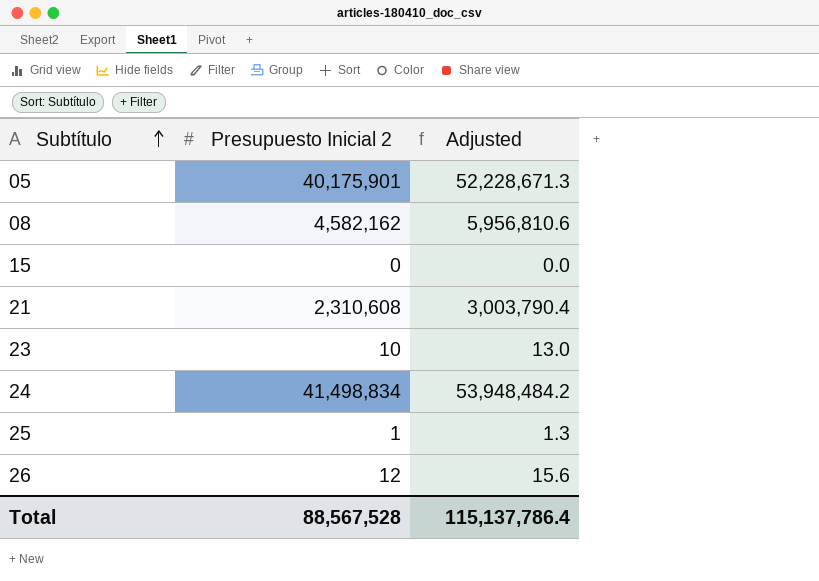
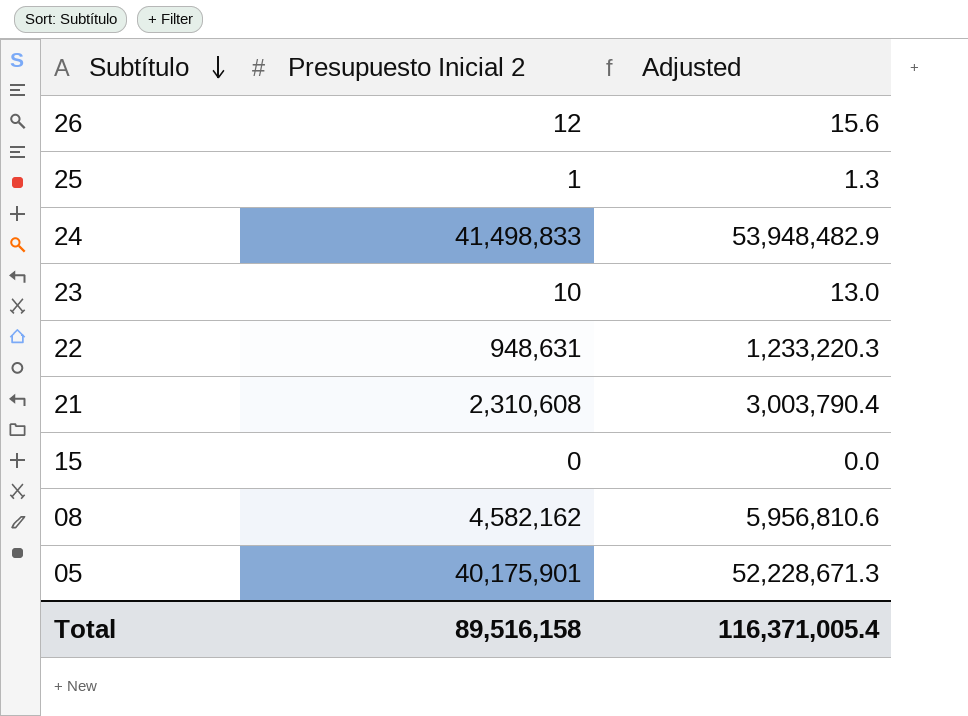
row order: Subtítulo ascending -> Subtítulo descending
24 | Presupuesto Inicial 2: 41,498,834 -> 41,498,833
24 | Adjusted: 53,948,484.2 -> 53,948,482.9
row 22: none -> 948,631 | 1,233,220.3
Total | Presupuesto Inicial 2: 88,567,528 -> 89,516,158
Total | Adjusted: 115,137,786.4 -> 116,371,005.4

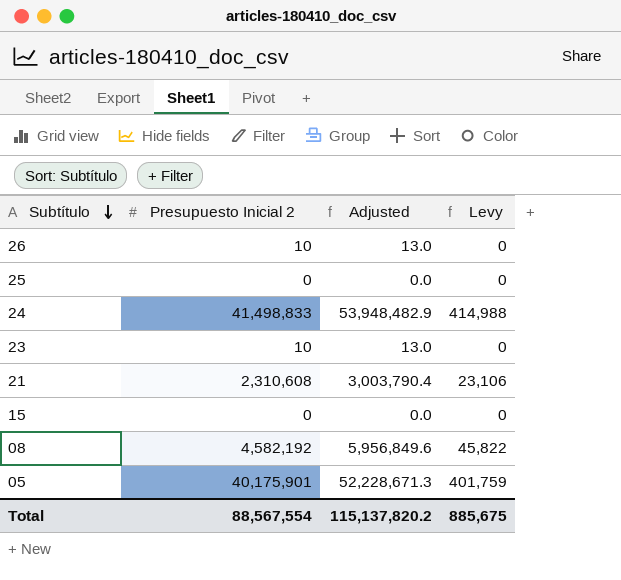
column Levy | formula: none -> [Presupuesto Inicial 2] * 0.01
row 22: 948,631 | 1,233,220.3 -> none
26 | Presupuesto Inicial 2: 12 -> 10
26 | Adjusted: 15.6 -> 13.0
25 | Presupuesto Inicial 2: 1 -> 0
25 | Adjusted: 1.3 -> 0.0
08 | Presupuesto Inicial 2: 4,582,162 -> 4,582,192
08 | Adjusted: 5,956,810.6 -> 5,956,849.6
Total | Presupuesto Inicial 2: 89,516,158 -> 88,567,554
Total | Adjusted: 116,371,005.4 -> 115,137,820.2

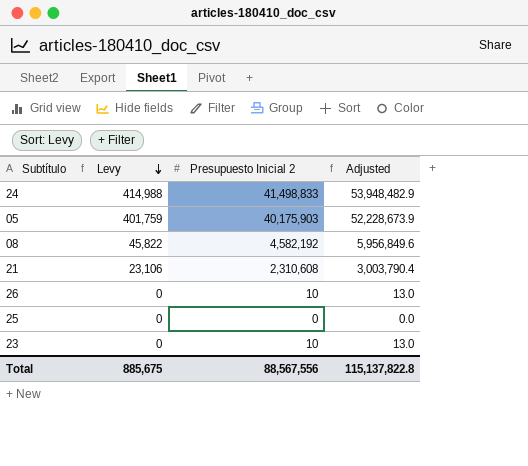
row order: Subtítulo descending -> Levy descending
column Levy | position: 4 -> 2
row 15: 0 | 0.0 | 0 -> none
05 | Presupuesto Inicial 2: 40,175,901 -> 40,175,903
05 | Adjusted: 52,228,671.3 -> 52,228,673.9
Total | Presupuesto Inicial 2: 88,567,554 -> 88,567,556
Total | Adjusted: 115,137,820.2 -> 115,137,822.8

